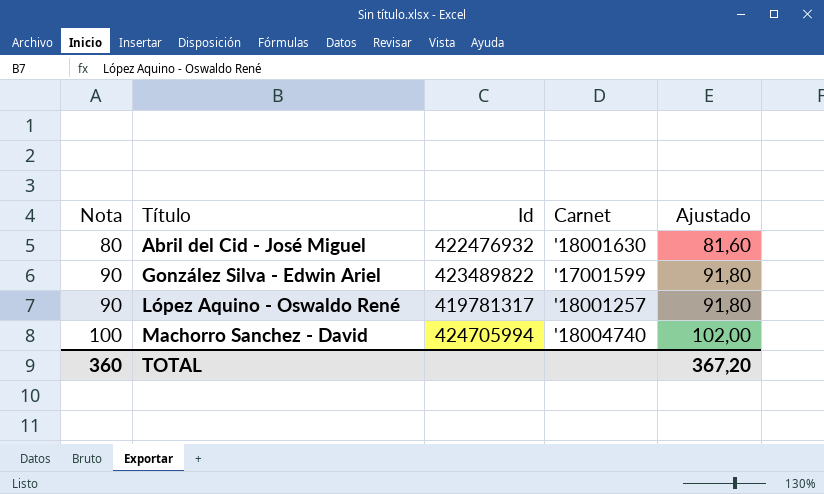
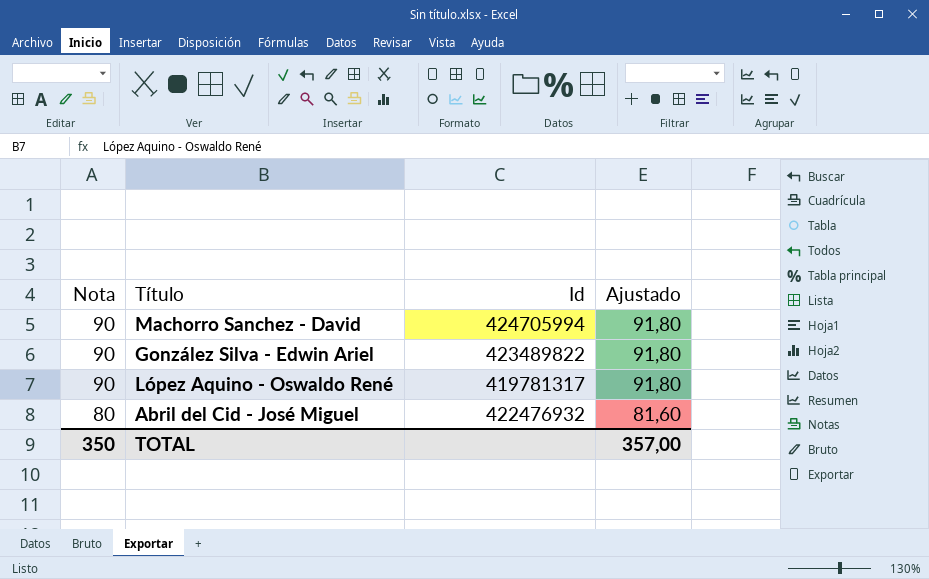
row order: Nota ascending -> Nota descending
column Carnet | position: 4 -> none
Machorro Sanchez - David | Nota: 100 -> 90
Machorro Sanchez - David | Ajustado: 102,00 -> 91,80
TOTAL | Nota: 360 -> 350
TOTAL | Ajustado: 367,20 -> 357,00

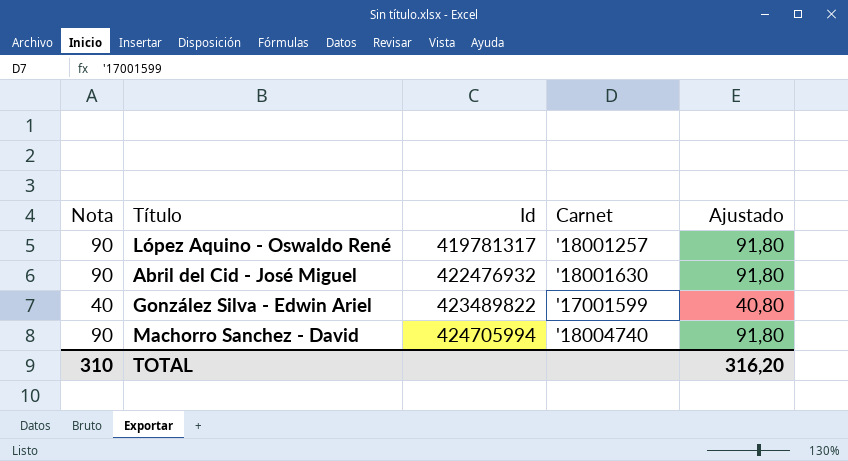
row order: Nota descending -> Id ascending
column Carnet | position: none -> 4
Abril del Cid - José Miguel | Nota: 80 -> 90
Abril del Cid - José Miguel | Ajustado: 81,60 -> 91,80
González Silva - Edwin Ariel | Nota: 90 -> 40
González Silva - Edwin Ariel | Ajustado: 91,80 -> 40,80
TOTAL | Nota: 350 -> 310
TOTAL | Ajustado: 357,00 -> 316,20

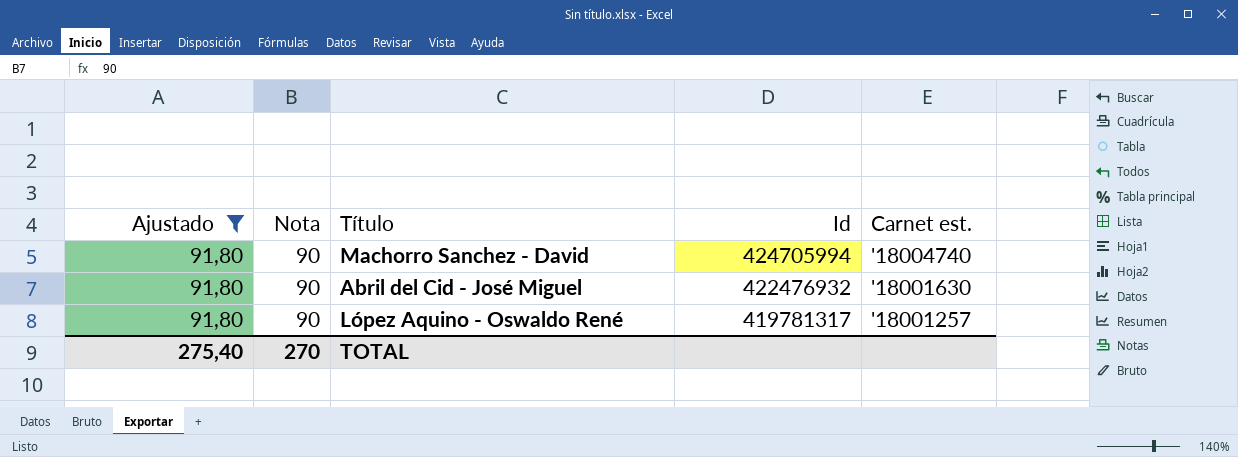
filter: none -> Ajustado = 91,80
row order: Id ascending -> Id descending
column Ajustado | position: 5 -> 1
column name: Carnet -> Carnet est.
TOTAL | Ajustado: 316,20 -> 275,40
TOTAL | Nota: 310 -> 270

